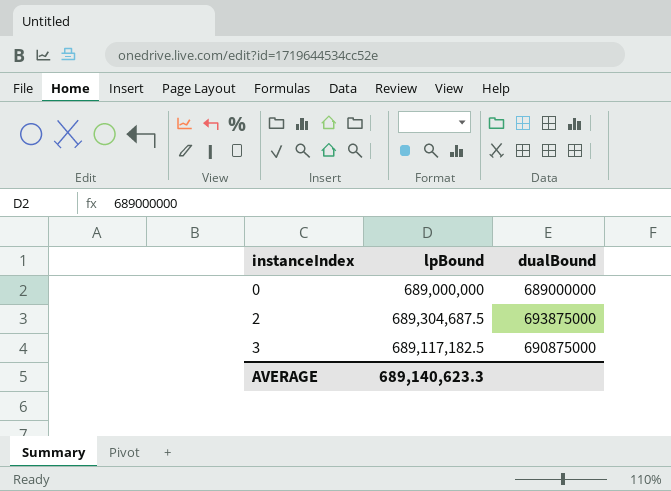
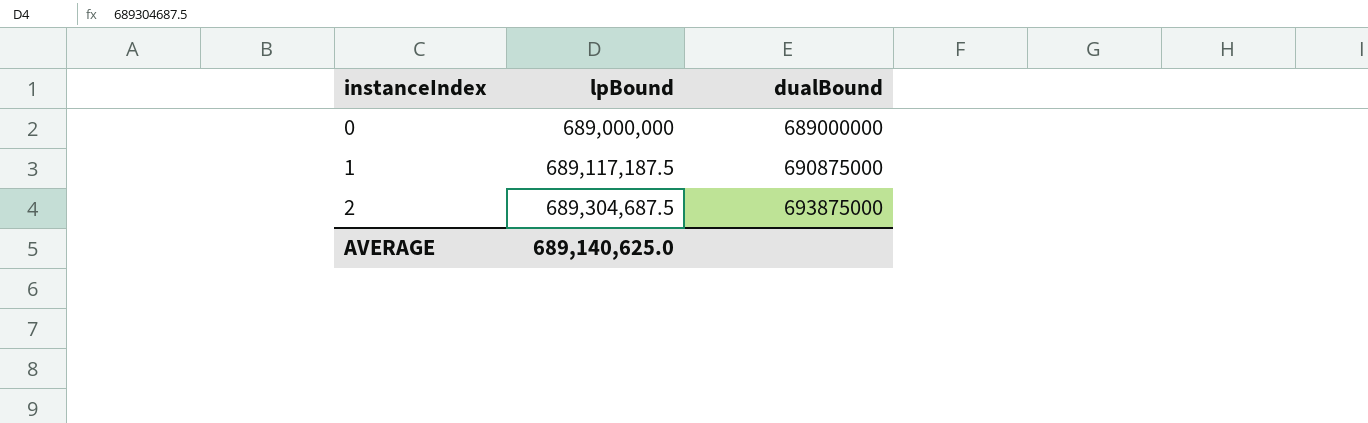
row 3: 689,117,182.5 | 690875000 -> none
row 1: none -> 689,117,187.5 | 690875000
AVERAGE | lpBound: 689,140,623.3 -> 689,140,625.0

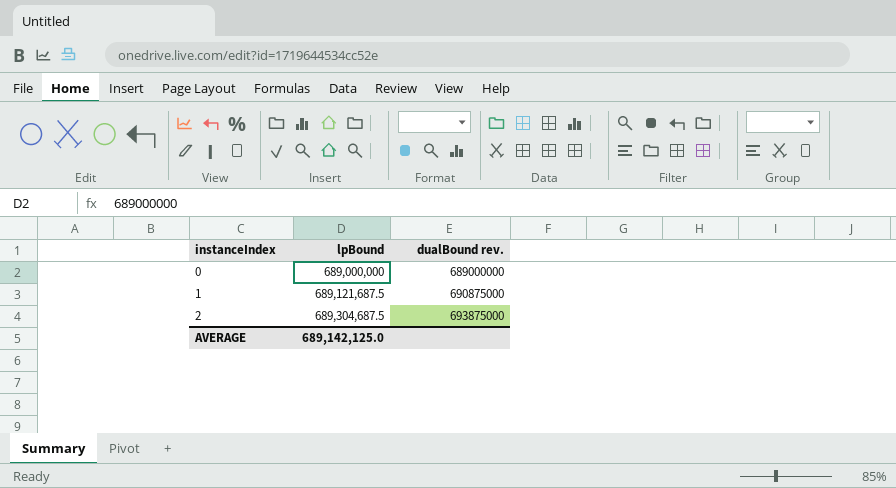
column name: dualBound -> dualBound rev.
1 | lpBound: 689,117,187.5 -> 689,121,687.5
AVERAGE | lpBound: 689,140,625.0 -> 689,142,125.0

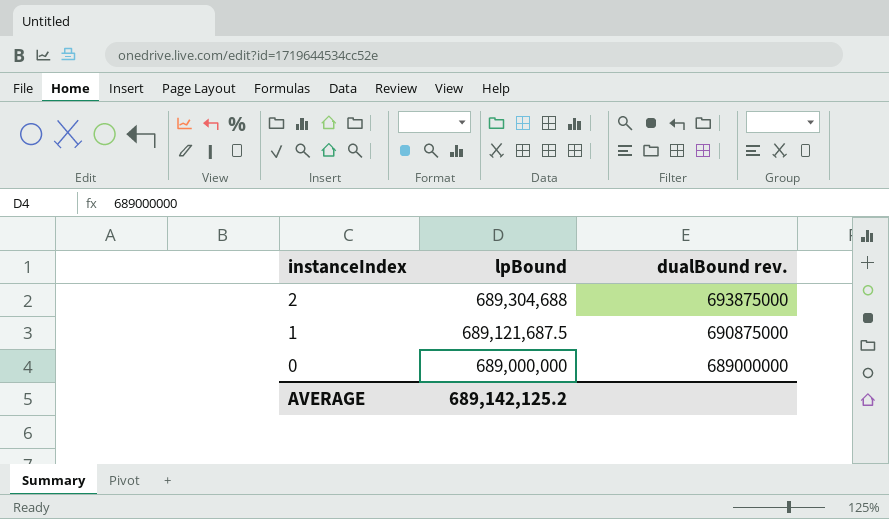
row order: instanceIndex ascending -> instanceIndex descending
2 | lpBound: 689,304,687.5 -> 689,304,688
AVERAGE | lpBound: 689,142,125.0 -> 689,142,125.2

